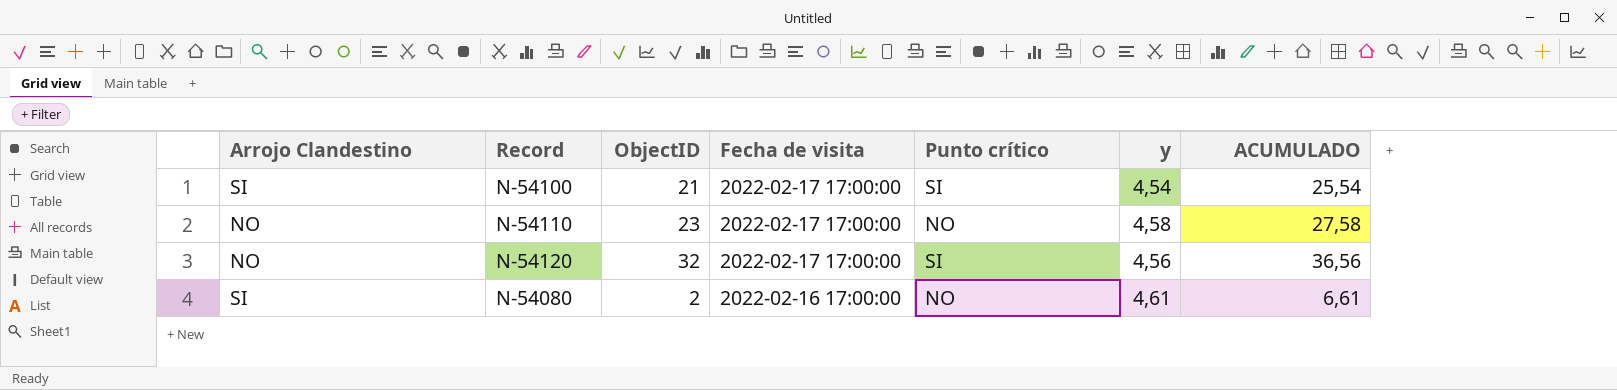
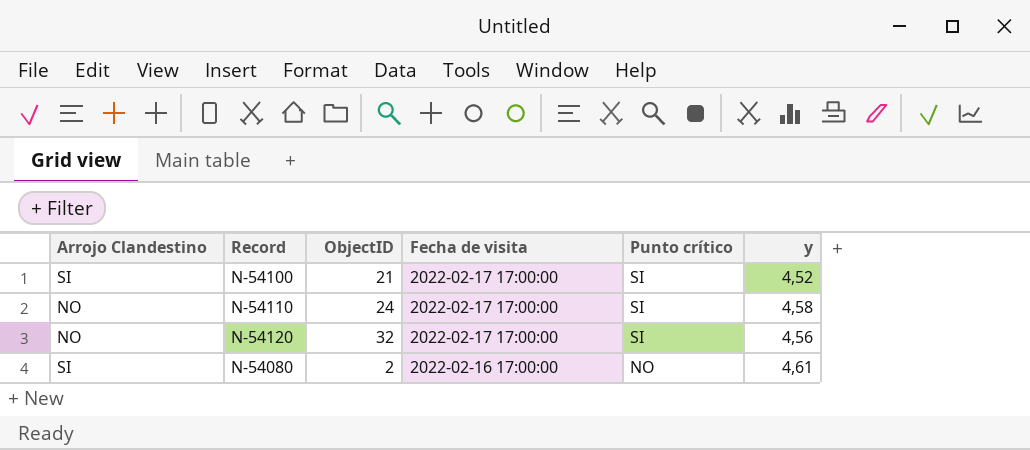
column ACUMULADO | formula: [ObjectID] + [y] -> none
N-54100 | y: 4,54 -> 4,52
N-54110 | ObjectID: 23 -> 24
N-54110 | Punto crítico: NO -> SI

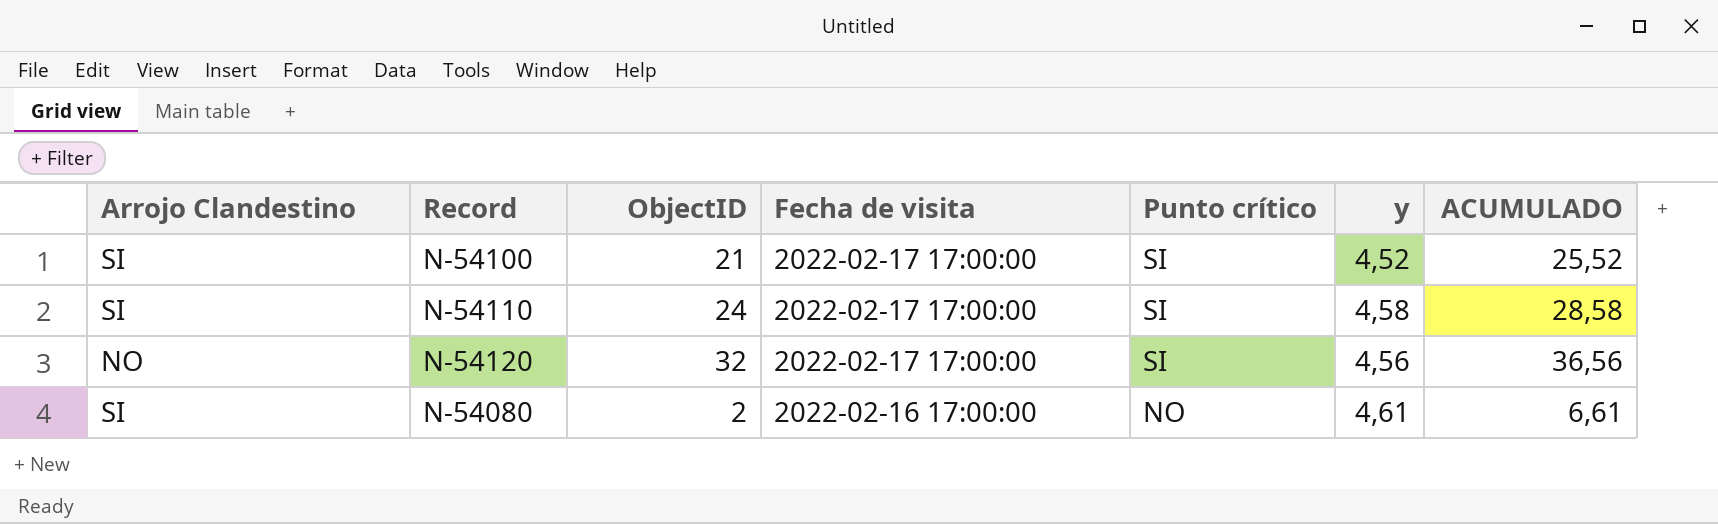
column ACUMULADO | formula: none -> [ObjectID] + [y]
N-54110 | Arrojo Clandestino: NO -> SI

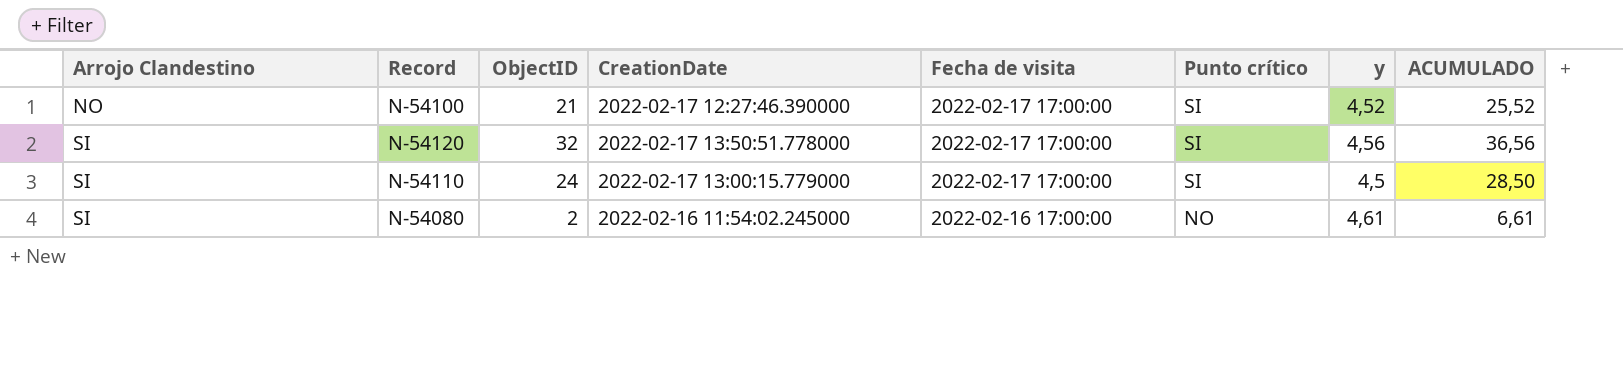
row order: Fecha de visita descending -> Arrojo Clandestino ascending
column CreationDate | position: none -> 4
N-54100 | Arrojo Clandestino: SI -> NO
N-54120 | Arrojo Clandestino: NO -> SI
N-54110 | y: 4,58 -> 4,5
N-54110 | ACUMULADO: 28,58 -> 28,50

